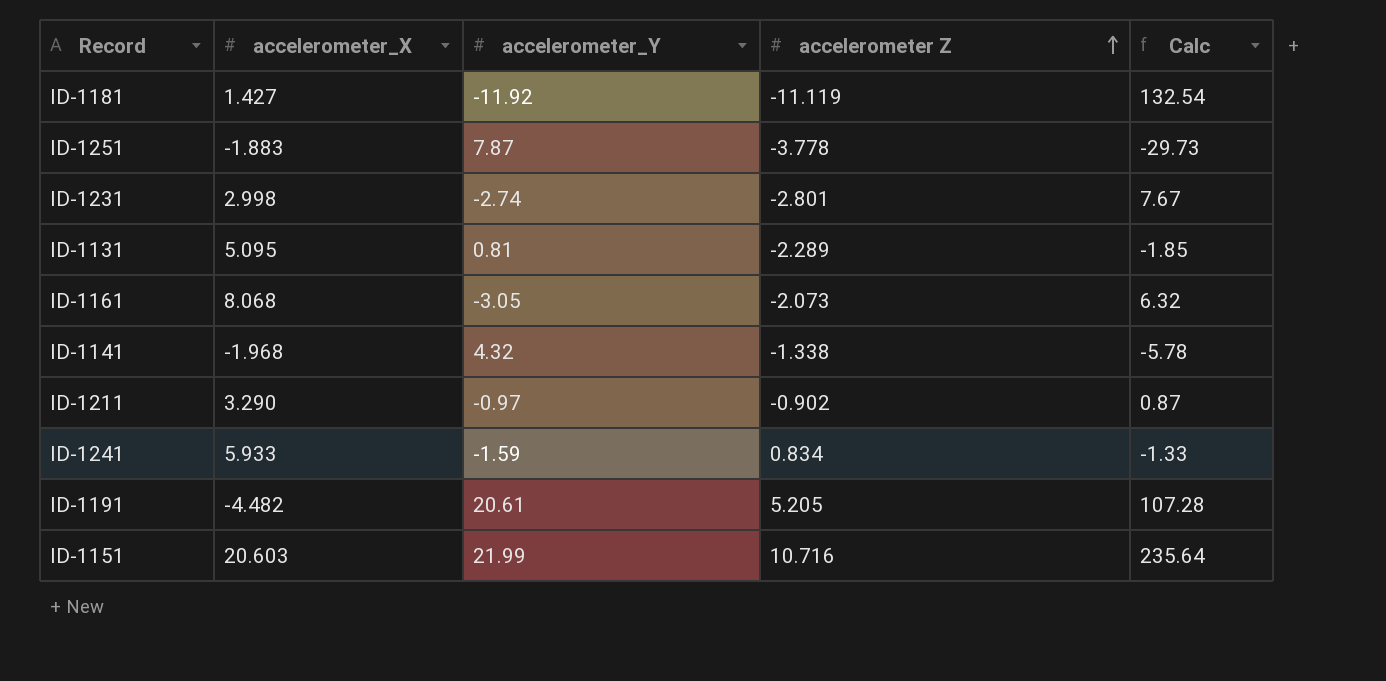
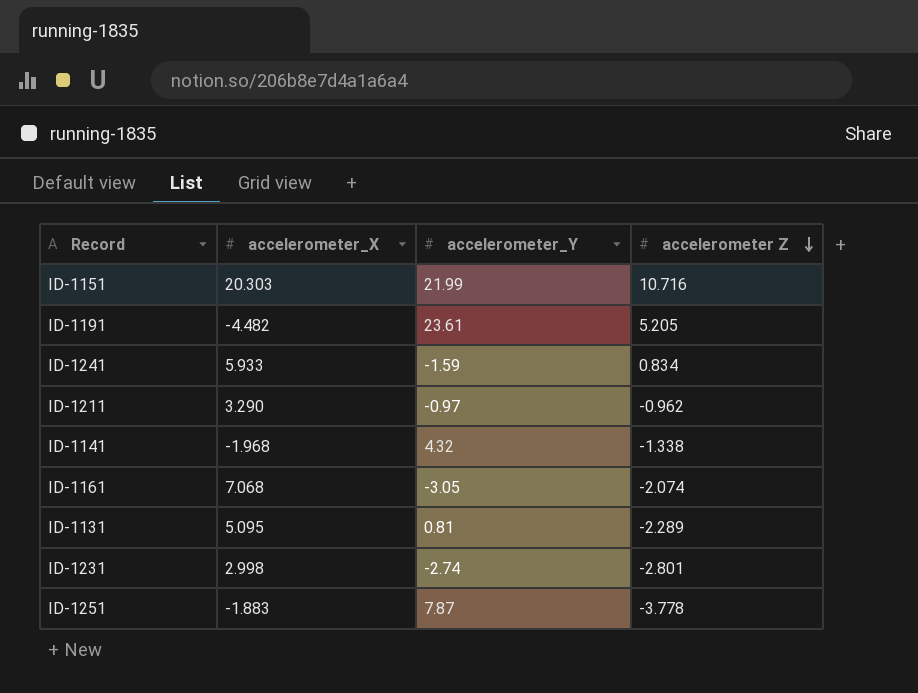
row order: accelerometer Z ascending -> accelerometer Z descending
column Calc | formula: [accelerometer_Y] * [accelerometer Z] -> none
row ID-1181: 1.427 | -11.92 | -11.119 | 132.54 -> none
ID-1151 | accelerometer_X: 20.603 -> 20.303
ID-1191 | accelerometer_Y: 20.61 -> 23.61
ID-1211 | accelerometer Z: -0.902 -> -0.962
ID-1161 | accelerometer_X: 8.068 -> 7.068
ID-1161 | accelerometer Z: -2.073 -> -2.074

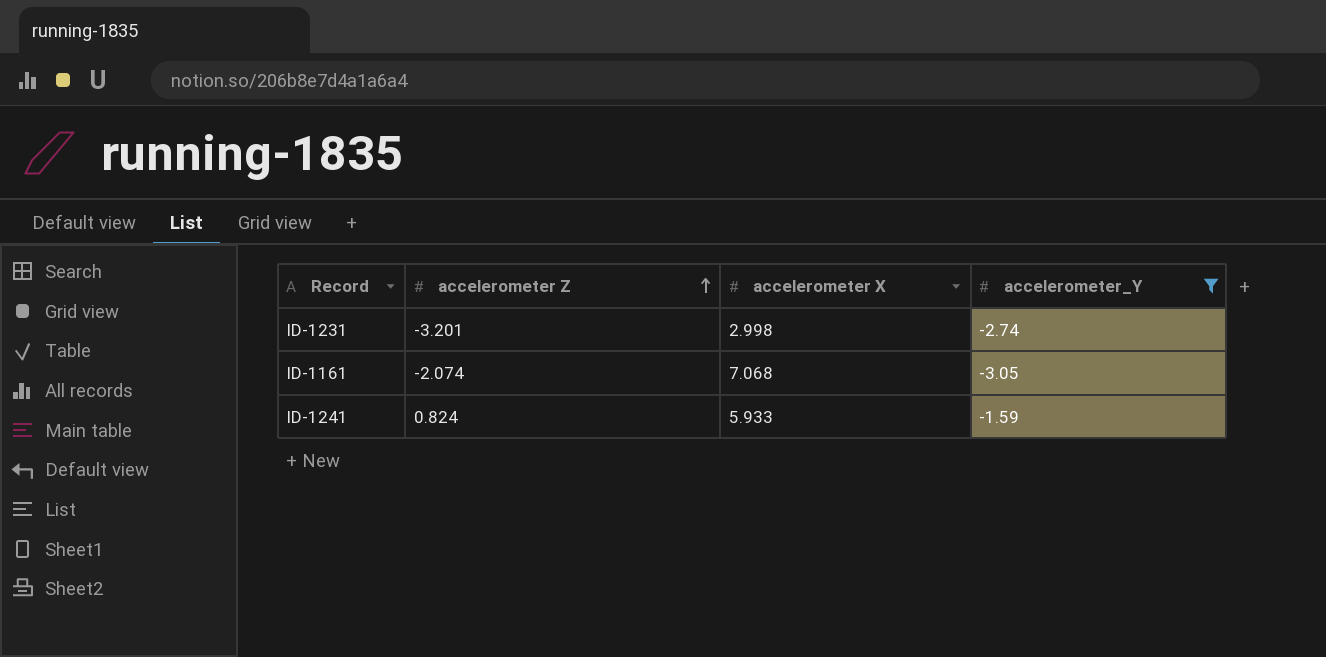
filter: none -> accelerometer_Y <= -1.59
row order: accelerometer Z descending -> accelerometer Z ascending
column accelerometer Z | position: 4 -> 2
column name: accelerometer_X -> accelerometer X
ID-1231 | accelerometer Z: -2.801 -> -3.201
ID-1241 | accelerometer Z: 0.834 -> 0.824

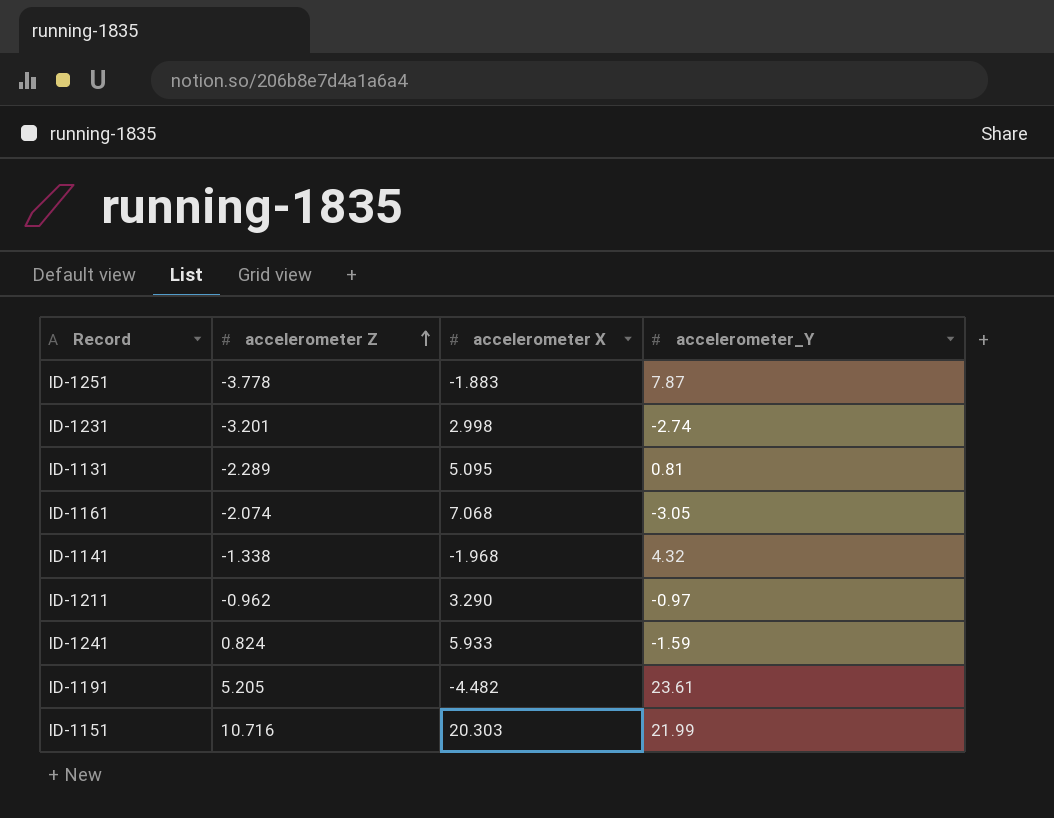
filter: accelerometer_Y <= -1.59 -> none

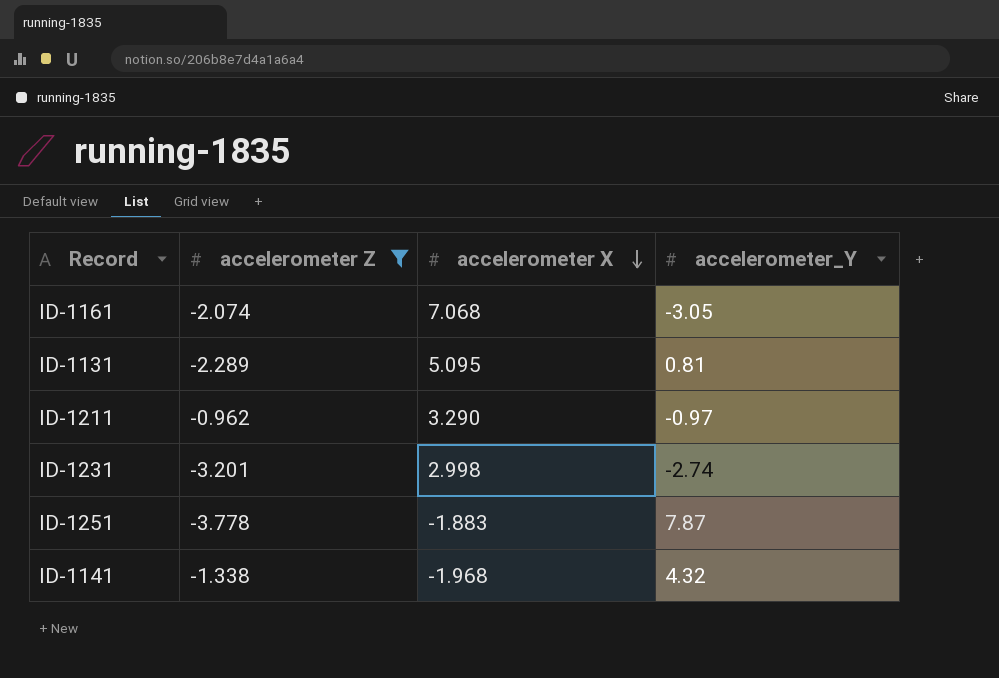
filter: none -> accelerometer Z <= -0.962
row order: accelerometer Z ascending -> accelerometer X descending

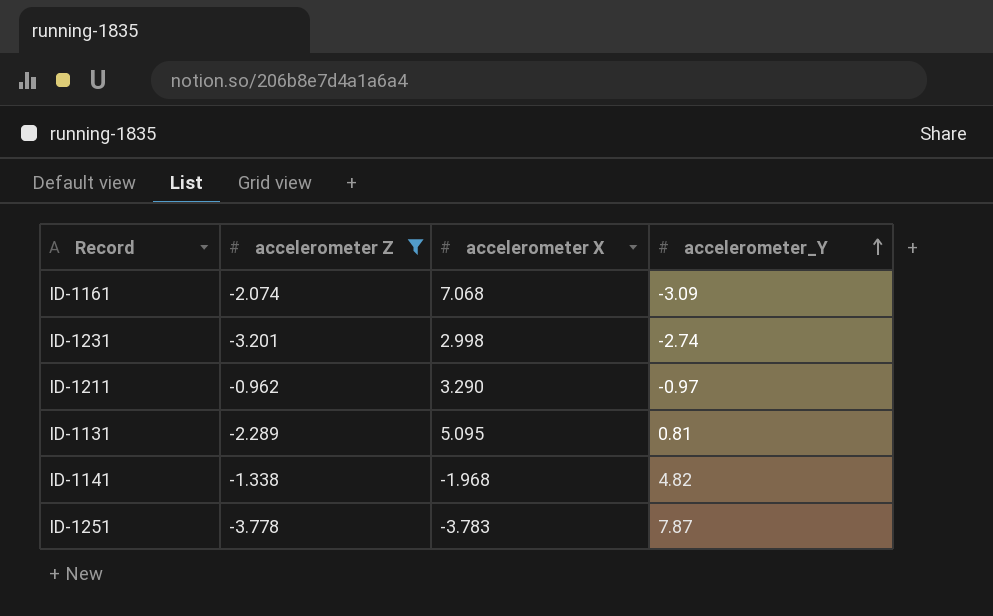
row order: accelerometer X descending -> accelerometer_Y ascending
ID-1161 | accelerometer_Y: -3.05 -> -3.09
ID-1141 | accelerometer_Y: 4.32 -> 4.82
ID-1251 | accelerometer X: -1.883 -> -3.783

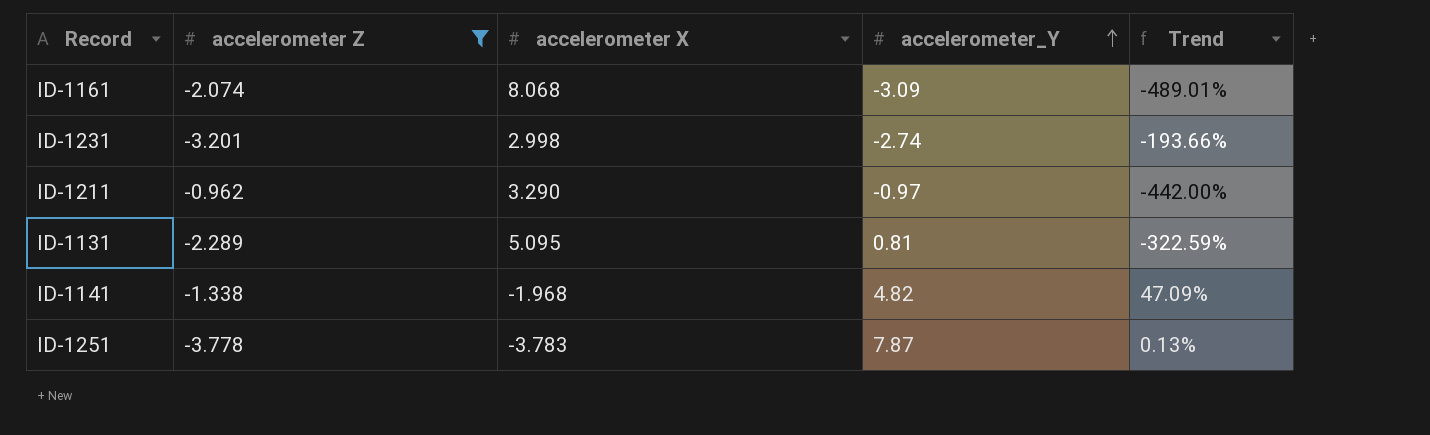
column Trend | formula: none -> ([accelerometer X] - [accelerometer Z]) / [accelerometer Z]
ID-1161 | accelerometer X: 7.068 -> 8.068

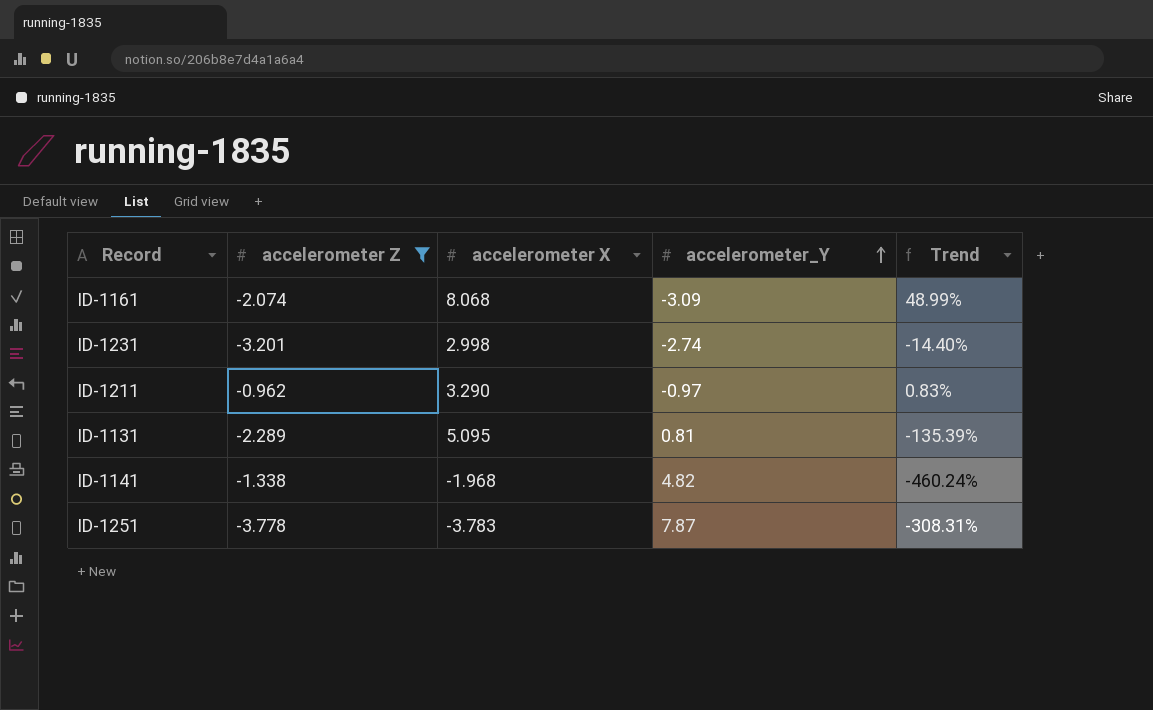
column Trend | formula: ([accelerometer X] - [accelerometer Z]) / [accelerometer Z] -> ([accelerometer_Y] - [accelerometer Z]) / [accelerometer Z]

